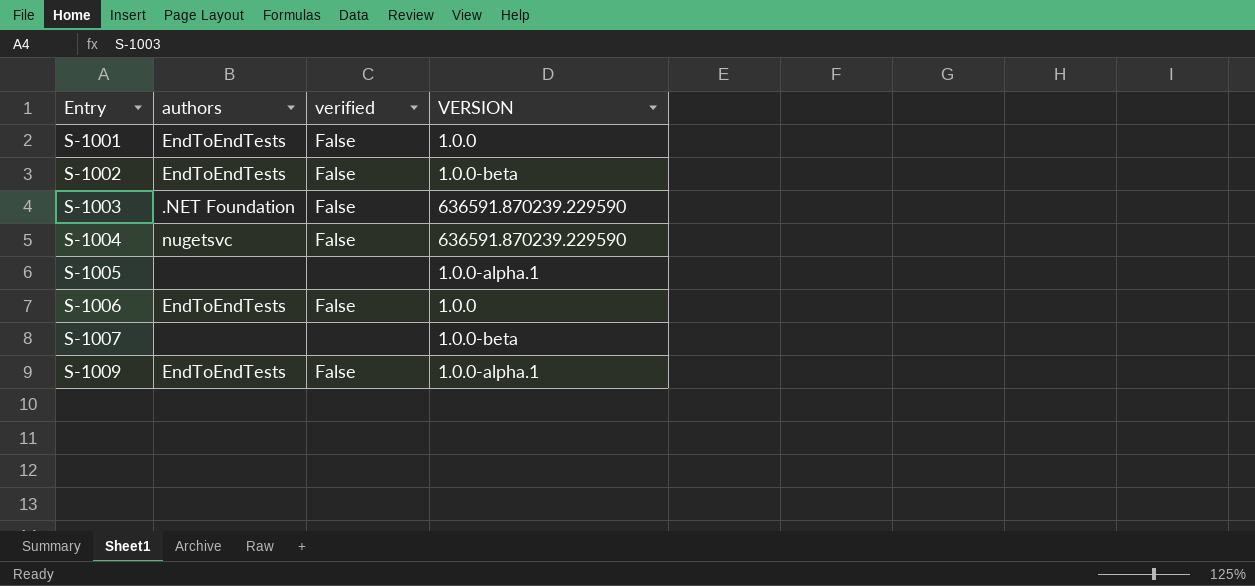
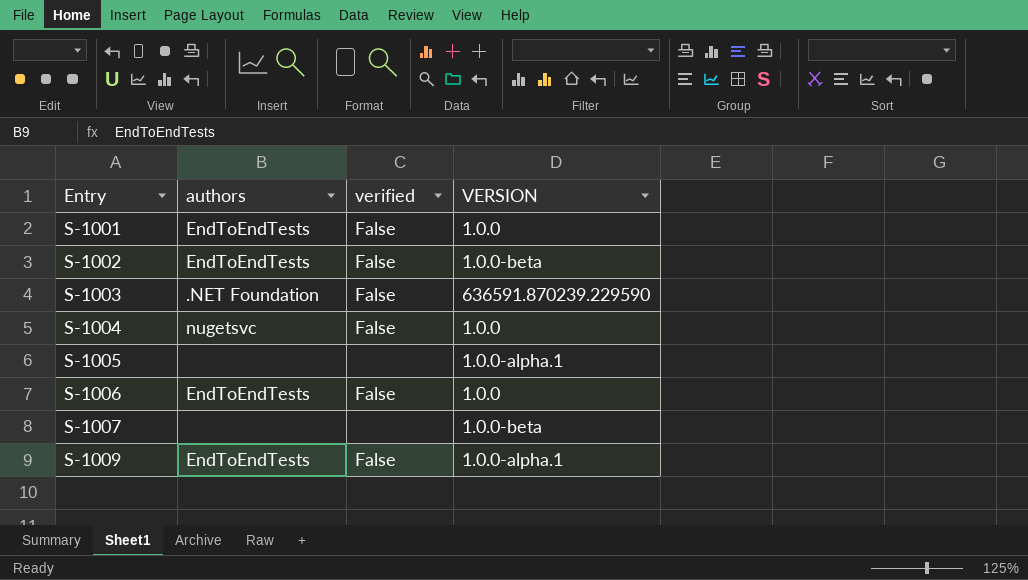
S-1004 | VERSION: 636591.870239.229590 -> 1.0.0

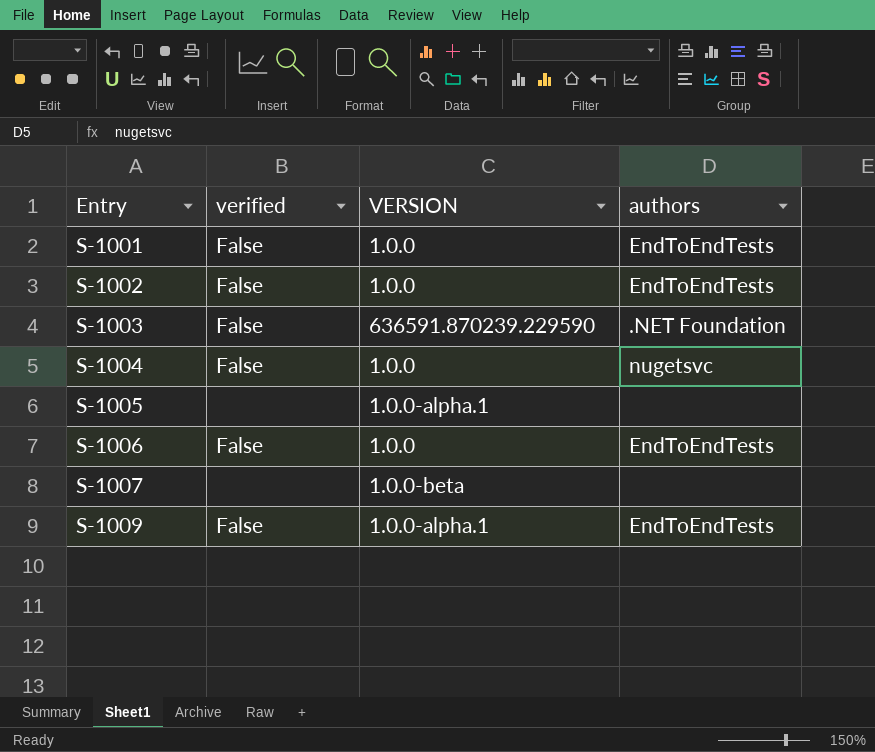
column authors | position: 2 -> 4
S-1002 | VERSION: 1.0.0-beta -> 1.0.0

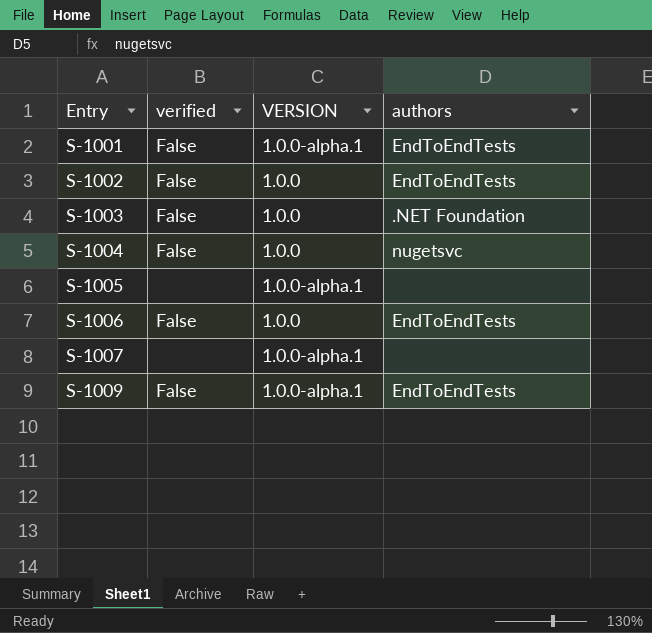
S-1001 | VERSION: 1.0.0 -> 1.0.0-alpha.1
S-1003 | VERSION: 636591.870239.229590 -> 1.0.0
S-1007 | VERSION: 1.0.0-beta -> 1.0.0-alpha.1

